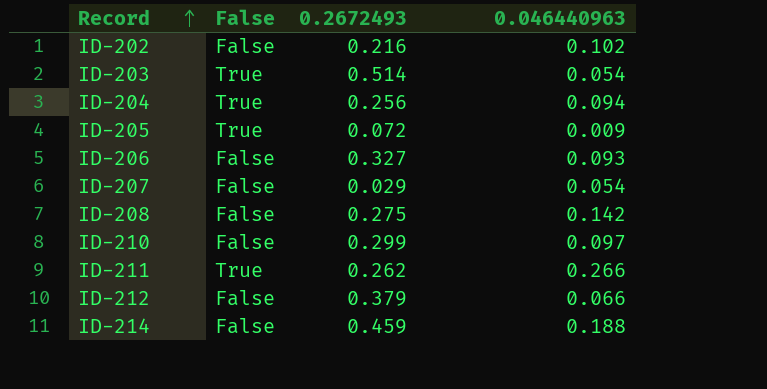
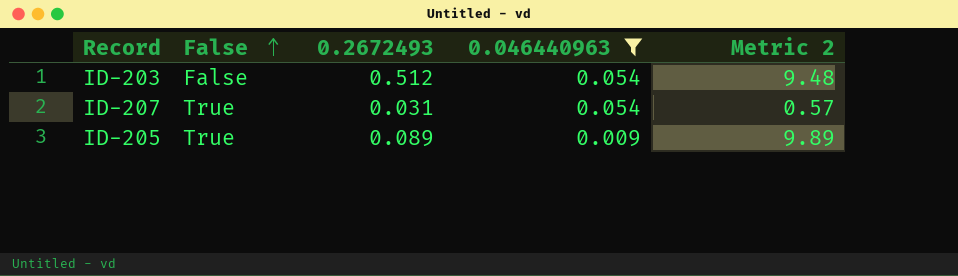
filter: none -> 0.046440963 <= 0.054
row order: Record ascending -> False ascending
column Metric 2 | formula: none -> [0.2672493] / [0.046440963]
ID-203 | False: True -> False
ID-203 | 0.2672493: 0.514 -> 0.512
ID-207 | False: False -> True
ID-207 | 0.2672493: 0.029 -> 0.031
ID-205 | 0.2672493: 0.072 -> 0.089

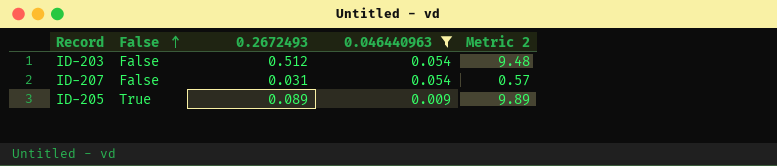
ID-207 | False: True -> False

